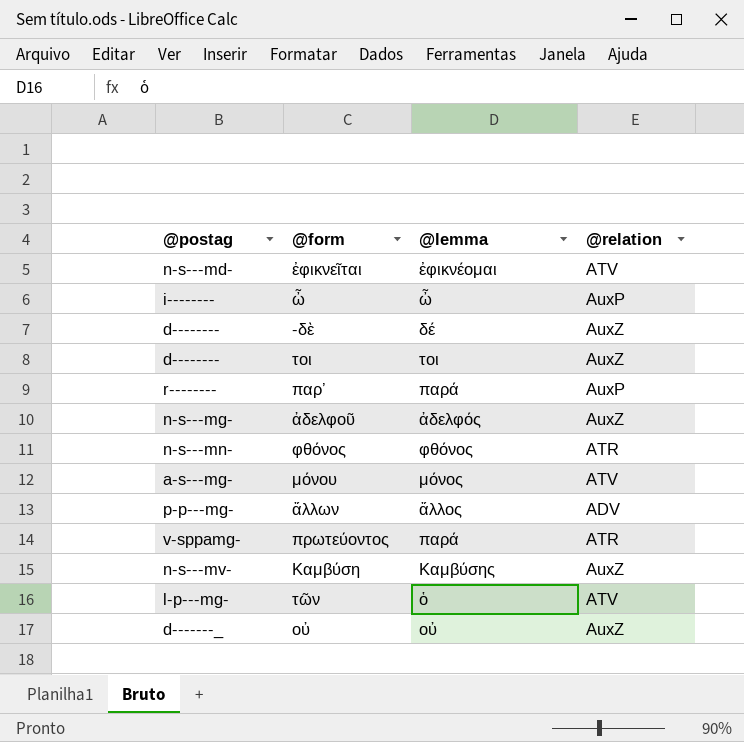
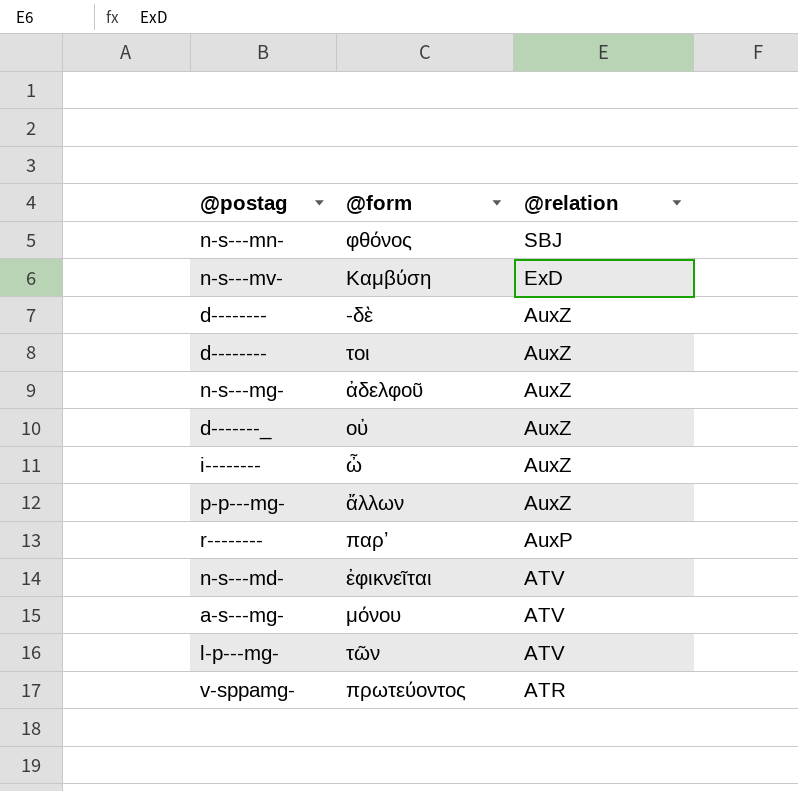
row order: none -> @relation descending
column @lemma | position: 3 -> none
φθόνος | @relation: ATR -> SBJ
Καμβύση | @relation: AuxZ -> ExD
ὦ | @relation: AuxP -> AuxZ
ἄλλων | @relation: ADV -> AuxZ

